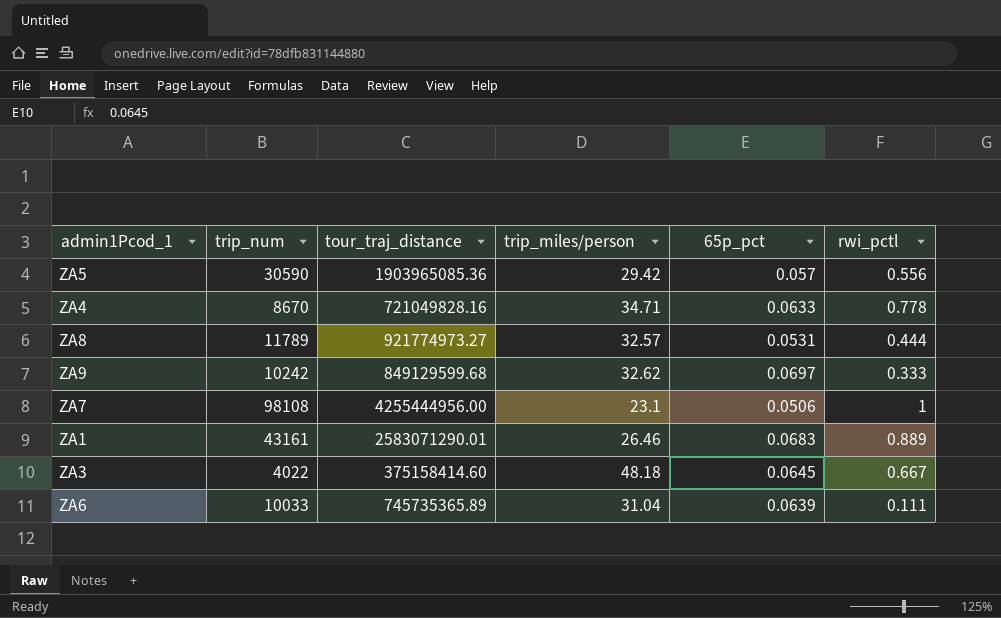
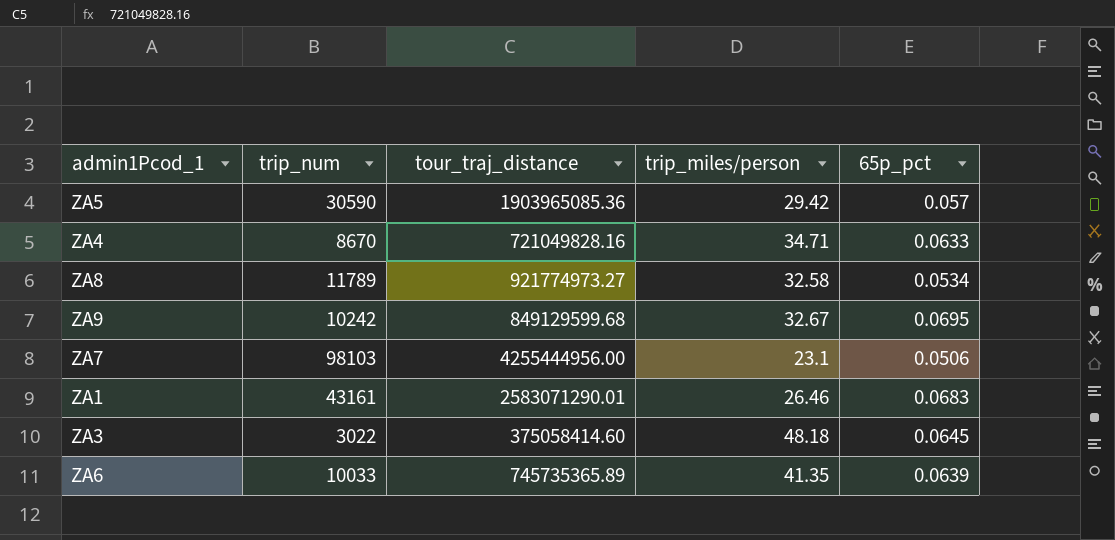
column rwi_pctl | position: 6 -> none
ZA8 | trip_miles/person: 32.57 -> 32.58
ZA8 | 65p_pct: 0.0531 -> 0.0534
ZA9 | trip_miles/person: 32.62 -> 32.67
ZA9 | 65p_pct: 0.0697 -> 0.0695
ZA7 | trip_num: 98108 -> 98103
ZA3 | trip_num: 4022 -> 3022
ZA3 | tour_traj_distance: 375158414.60 -> 375058414.60
ZA6 | trip_miles/person: 31.04 -> 41.35

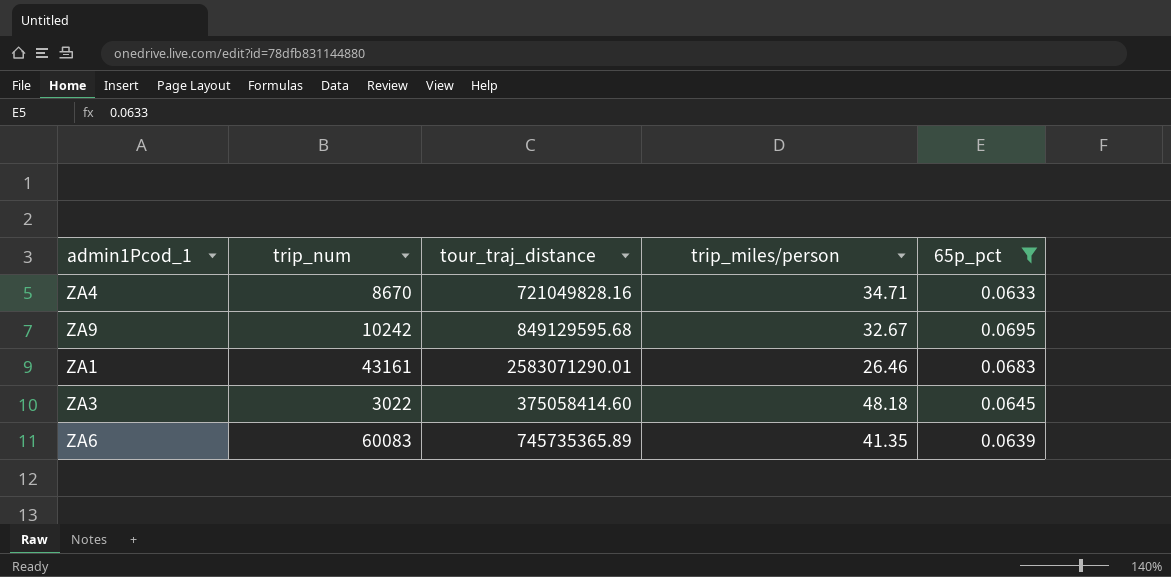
filter: none -> 65p_pct >= 0.0633
ZA9 | tour_traj_distance: 849129599.68 -> 849129595.68
ZA6 | trip_num: 10033 -> 60083

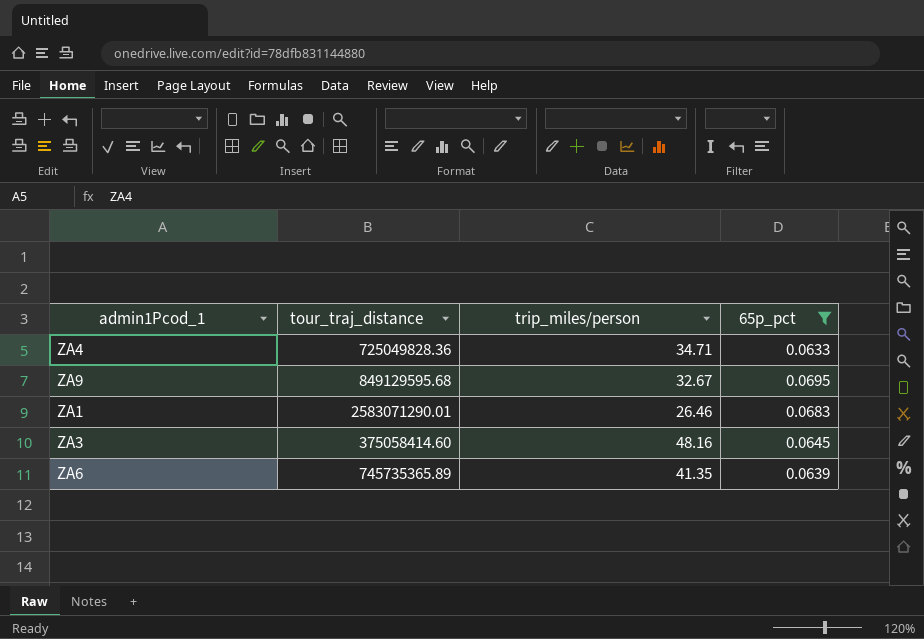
column trip_num | position: 2 -> none
ZA4 | tour_traj_distance: 721049828.16 -> 725049828.36
ZA3 | trip_miles/person: 48.18 -> 48.16

